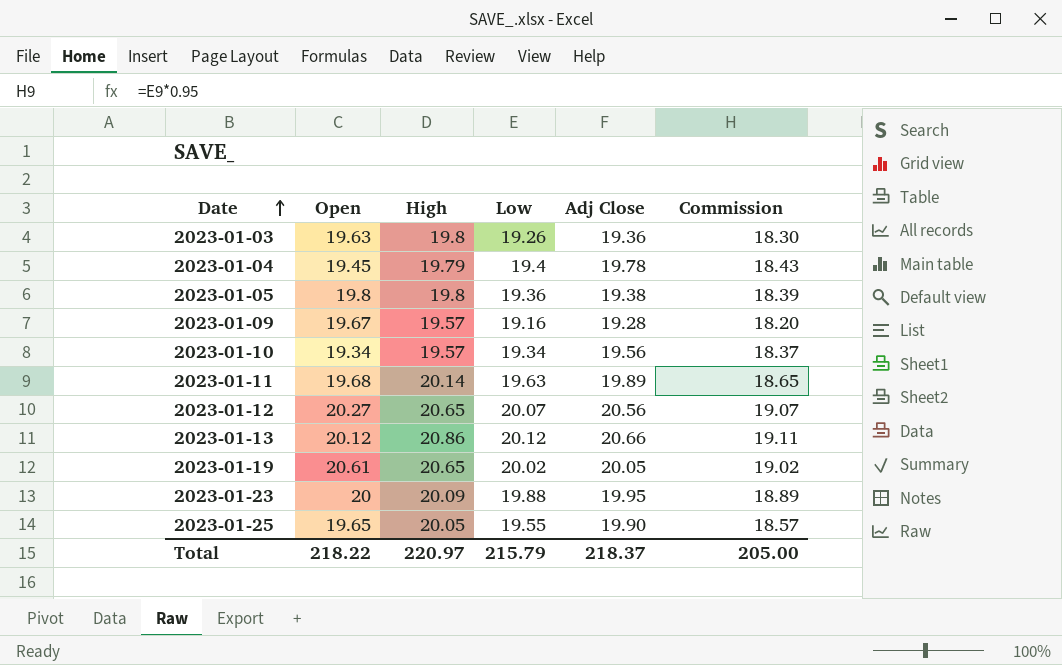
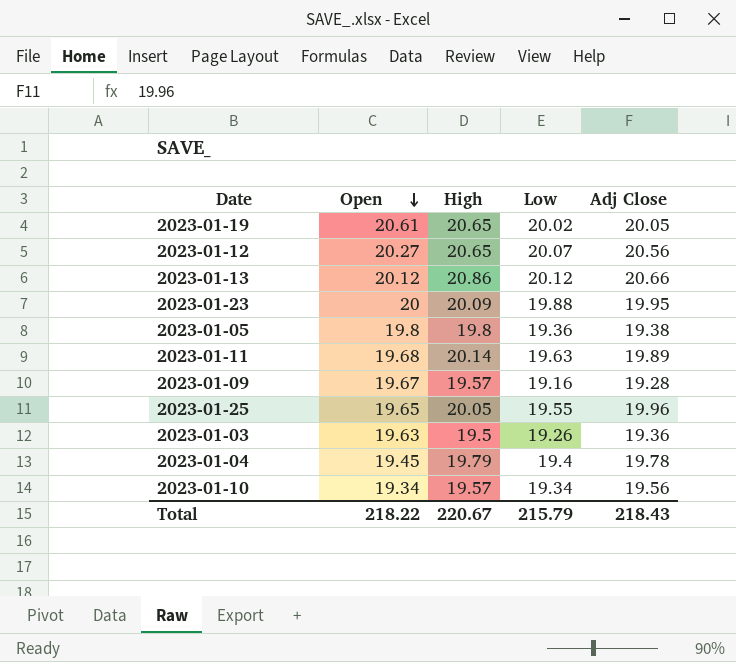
row order: Date ascending -> Open descending
column Commission | formula: [Low] * 0.95 -> none
2023-01-25 | Adj Close: 19.90 -> 19.96
2023-01-03 | High: 19.8 -> 19.5
Total | High: 220.97 -> 220.67
Total | Adj Close: 218.37 -> 218.43

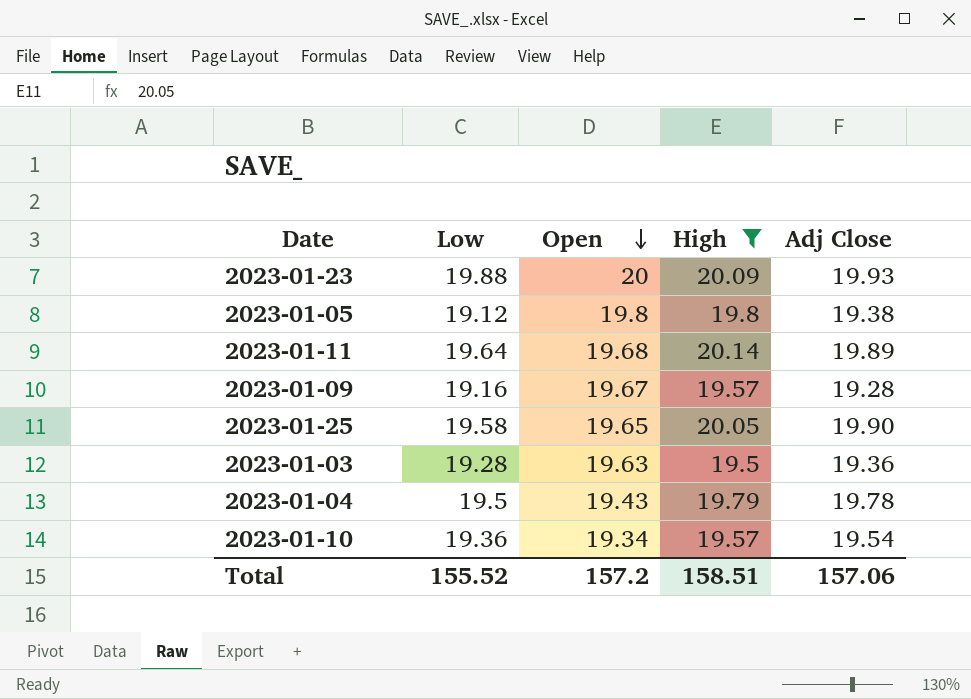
filter: none -> High <= 20.14
column Low | position: 4 -> 2
2023-01-23 | Adj Close: 19.95 -> 19.93
2023-01-05 | Low: 19.36 -> 19.12
2023-01-11 | Low: 19.63 -> 19.64
2023-01-25 | Low: 19.55 -> 19.58
2023-01-25 | Adj Close: 19.96 -> 19.90
2023-01-03 | Low: 19.26 -> 19.28
2023-01-04 | Low: 19.4 -> 19.5
2023-01-04 | Open: 19.45 -> 19.43
2023-01-10 | Low: 19.34 -> 19.36
2023-01-10 | Adj Close: 19.56 -> 19.54
Total | Low: 215.79 -> 155.52
Total | Open: 218.22 -> 157.2
Total | High: 220.67 -> 158.51
Total | Adj Close: 218.43 -> 157.06

